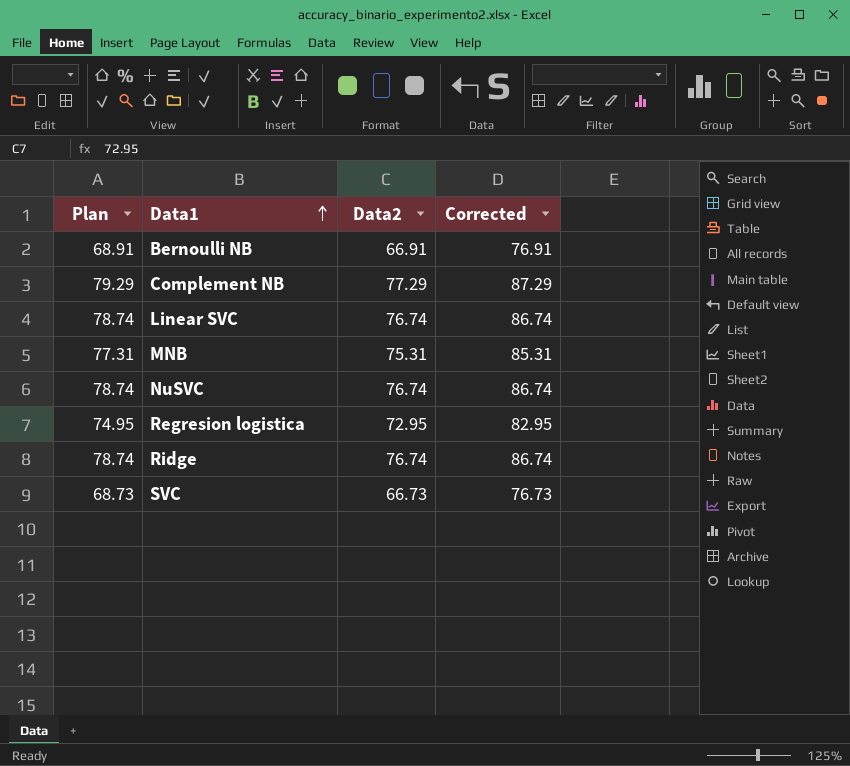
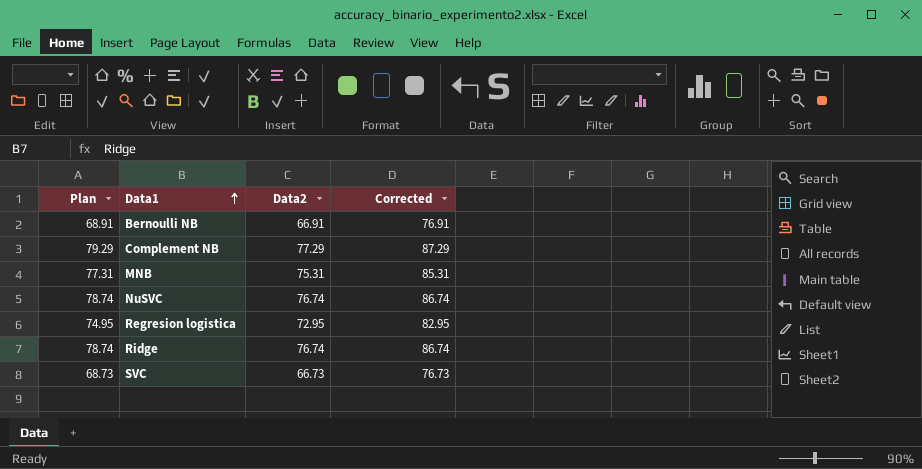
row Linear SVC: 78.74 | 76.74 | 86.74 -> none

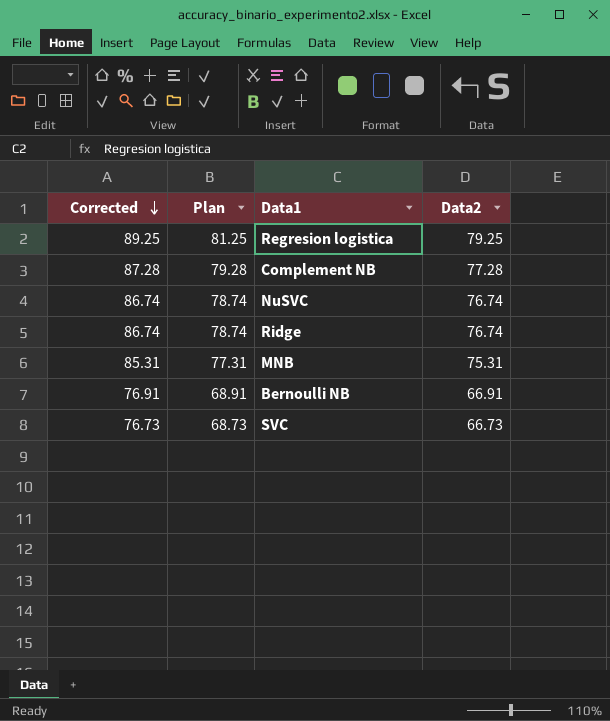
row order: Data1 ascending -> Corrected descending
column Corrected | position: 4 -> 1
Regresion logistica | Corrected: 82.95 -> 89.25
Regresion logistica | Plan: 74.95 -> 81.25
Regresion logistica | Data2: 72.95 -> 79.25
Complement NB | Corrected: 87.29 -> 87.28
Complement NB | Plan: 79.29 -> 79.28
Complement NB | Data2: 77.29 -> 77.28

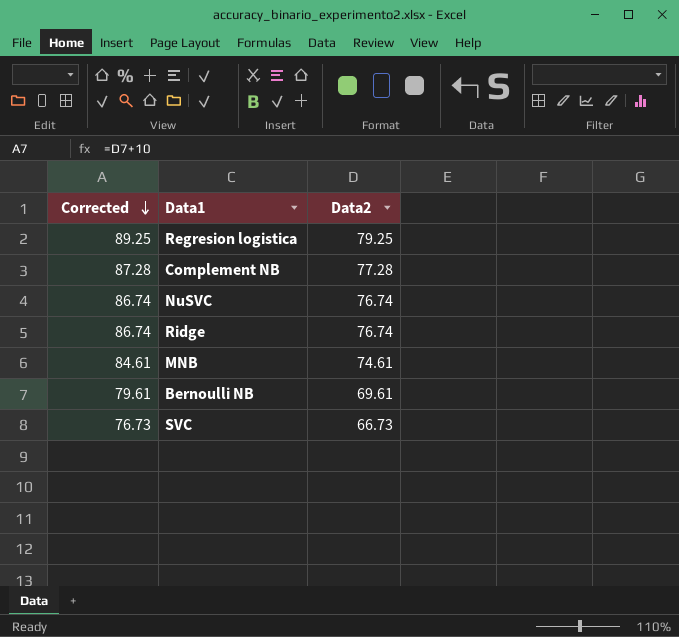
column Plan | formula: [Data2] + 2 -> none
MNB | Corrected: 85.31 -> 84.61
MNB | Data2: 75.31 -> 74.61
Bernoulli NB | Corrected: 76.91 -> 79.61
Bernoulli NB | Data2: 66.91 -> 69.61

